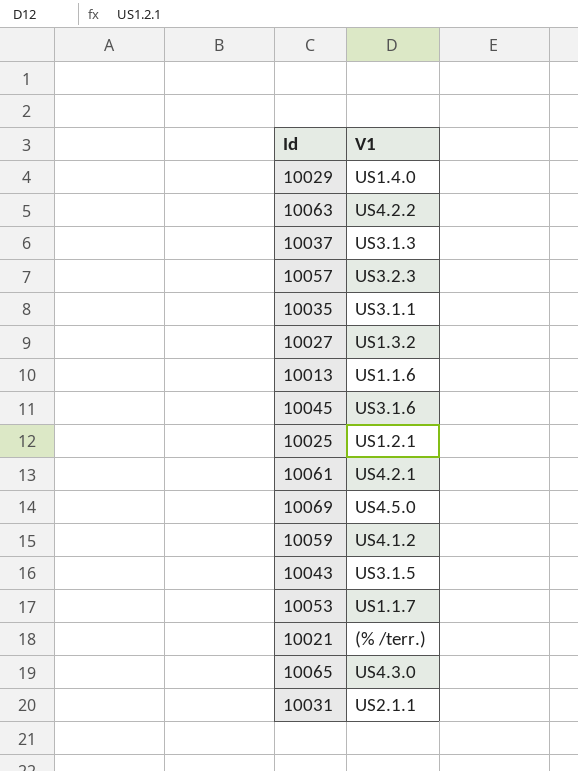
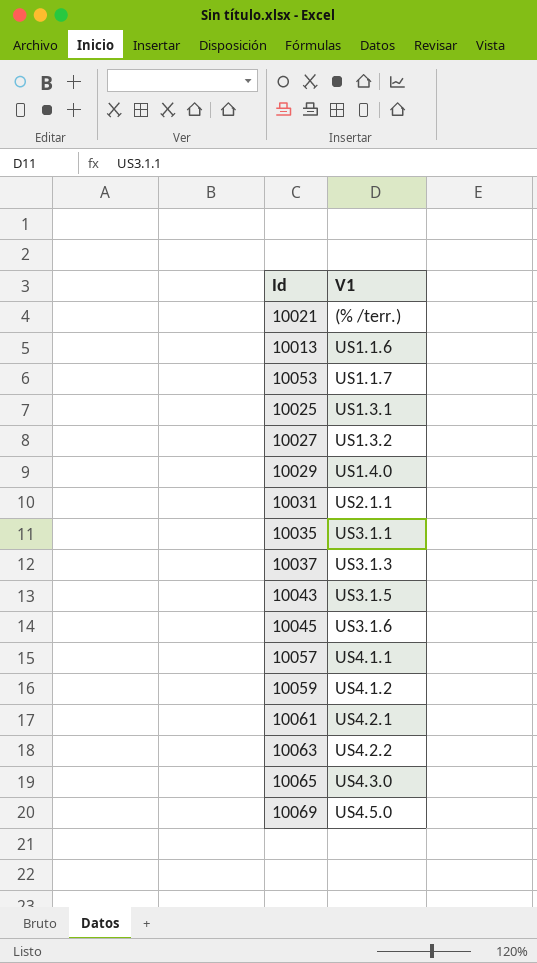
row order: none -> V1 ascending
10025 | V1: US1.2.1 -> US1.3.1
10057 | V1: US3.2.3 -> US4.1.1

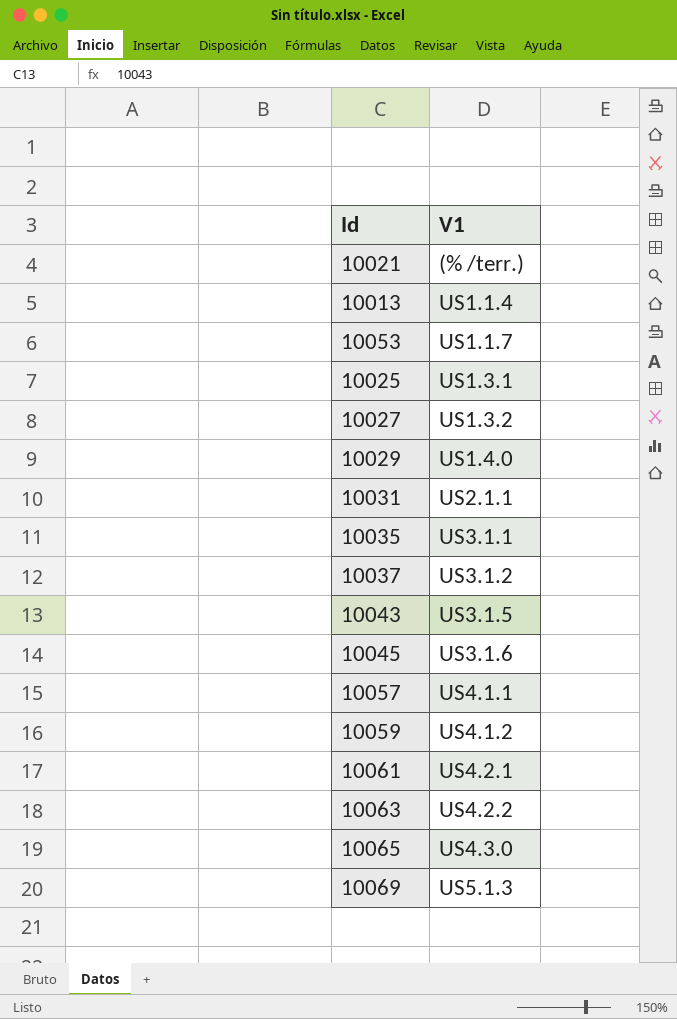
10013 | V1: US1.1.6 -> US1.1.4
10037 | V1: US3.1.3 -> US3.1.2
10069 | V1: US4.5.0 -> US5.1.3

